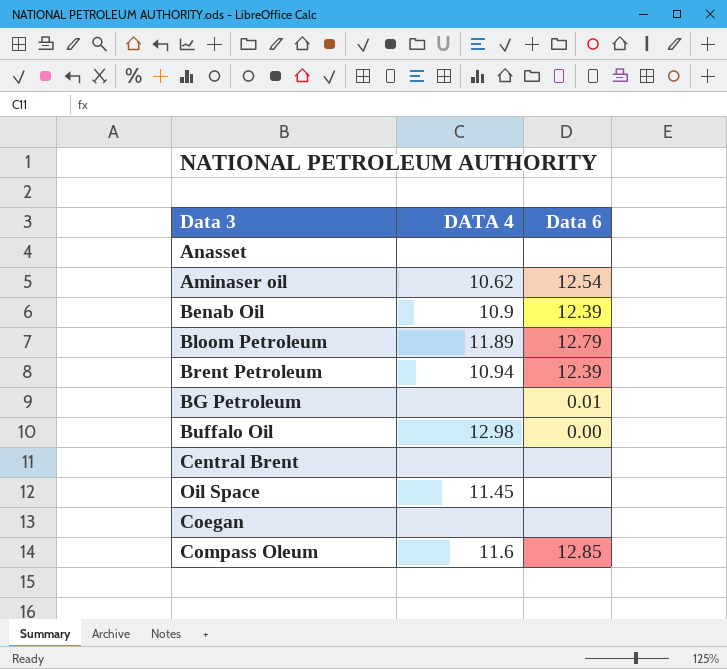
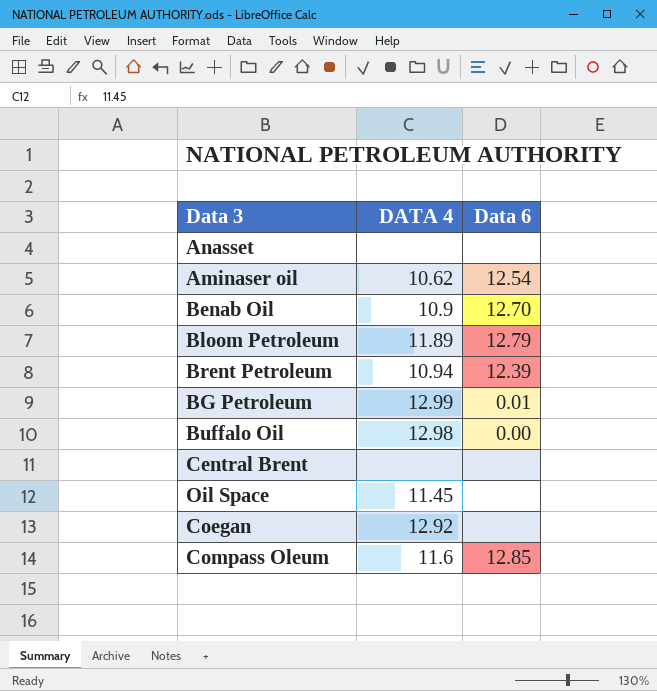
Benab Oil | Data 6: 12.39 -> 12.70
BG Petroleum | DATA 4: none -> 12.99
Coegan | DATA 4: none -> 12.92

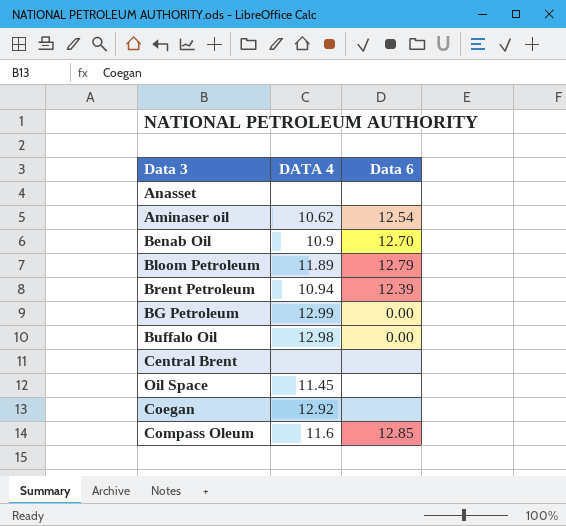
BG Petroleum | Data 6: 0.01 -> 0.00

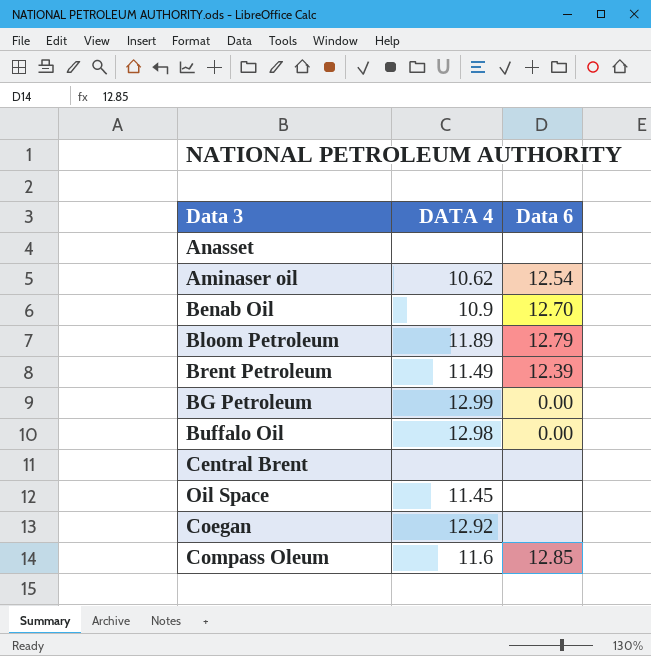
Brent Petroleum | DATA 4: 10.94 -> 11.49

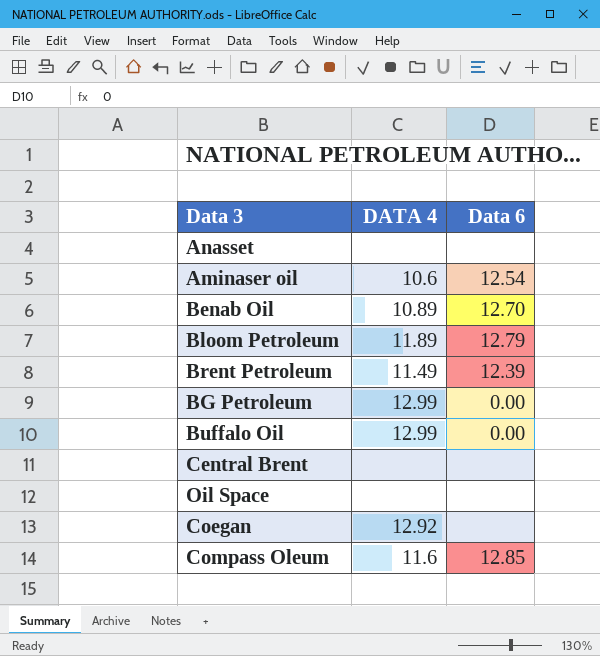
Aminaser oil | DATA 4: 10.62 -> 10.6
Benab Oil | DATA 4: 10.9 -> 10.89
Buffalo Oil | DATA 4: 12.98 -> 12.99
Oil Space | DATA 4: 11.45 -> none

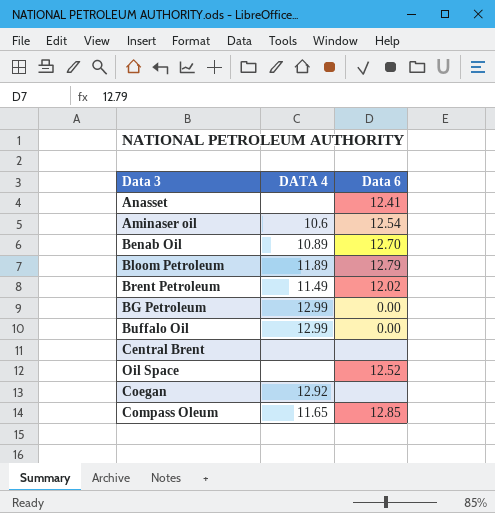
Anasset | Data 6: none -> 12.41
Brent Petroleum | Data 6: 12.39 -> 12.02
Oil Space | Data 6: none -> 12.52
Compass Oleum | DATA 4: 11.6 -> 11.65

